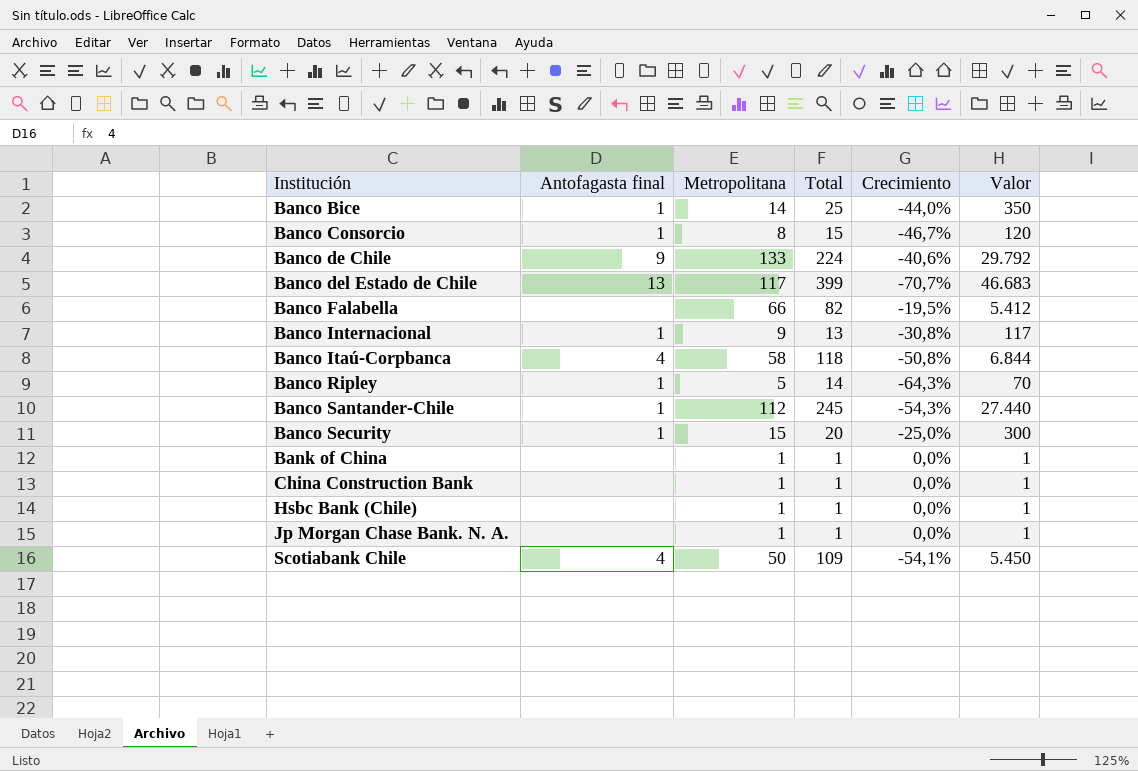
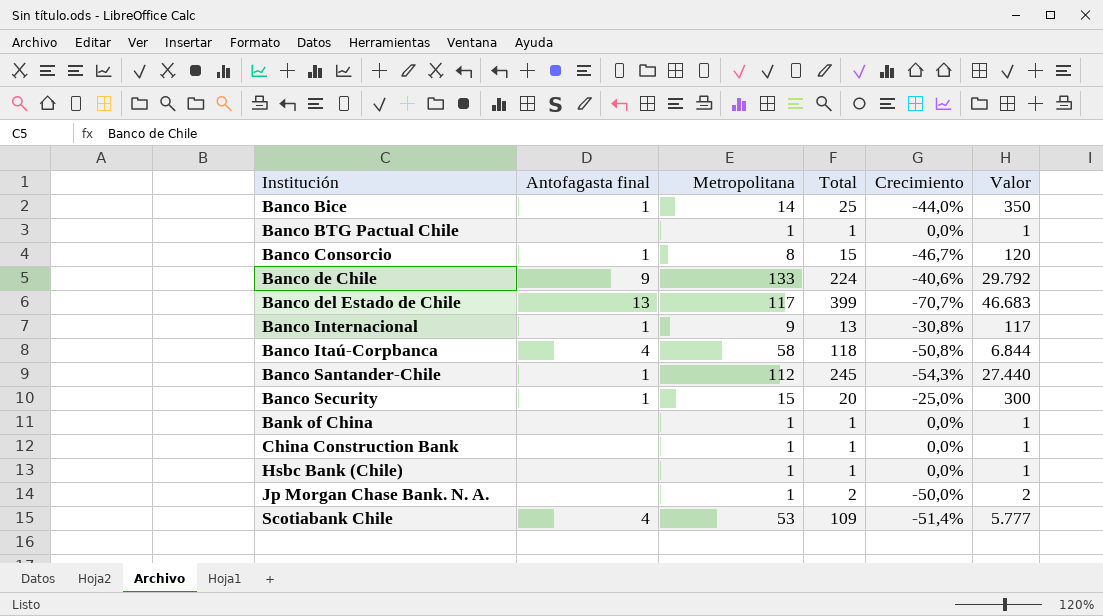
row Banco Falabella: none | 66 | 82 | -19,5% | 5.412 -> none
row Banco Ripley: 1 | 5 | 14 | -64,3% | 70 -> none
row Banco BTG Pactual Chile: none -> none | 1 | 1 | 0,0% | 1
Jp Morgan Chase Bank. N. A. | Total: 1 -> 2
Jp Morgan Chase Bank. N. A. | Crecimiento: 0,0% -> -50,0%
Jp Morgan Chase Bank. N. A. | Valor: 1 -> 2
Scotiabank Chile | Metropolitana: 50 -> 53
Scotiabank Chile | Crecimiento: -54,1% -> -51,4%
Scotiabank Chile | Valor: 5.450 -> 5.777

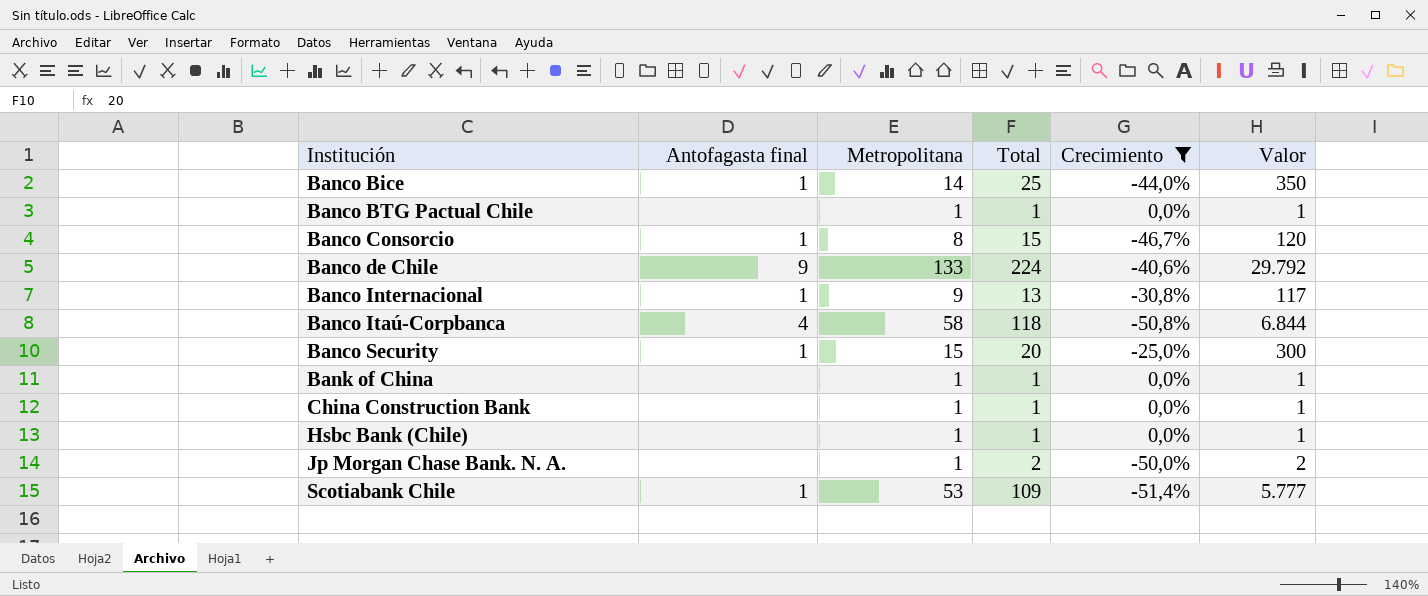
filter: none -> Crecimiento >= -51,4%
Scotiabank Chile | Antofagasta final: 4 -> 1

